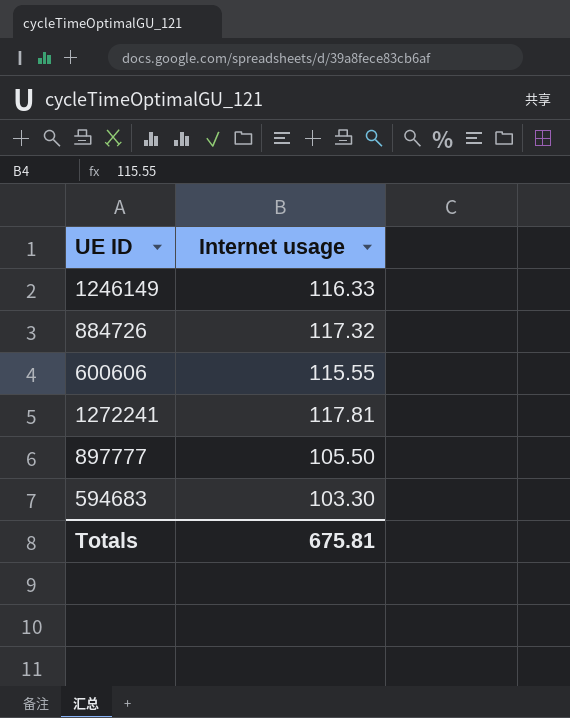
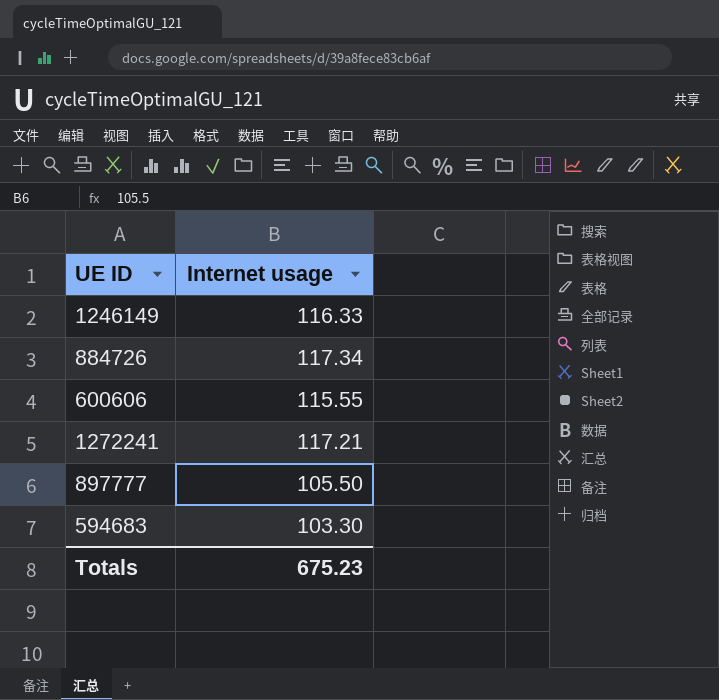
884726 | Internet usage: 117.32 -> 117.34
1272241 | Internet usage: 117.81 -> 117.21
Totals | Internet usage: 675.81 -> 675.23

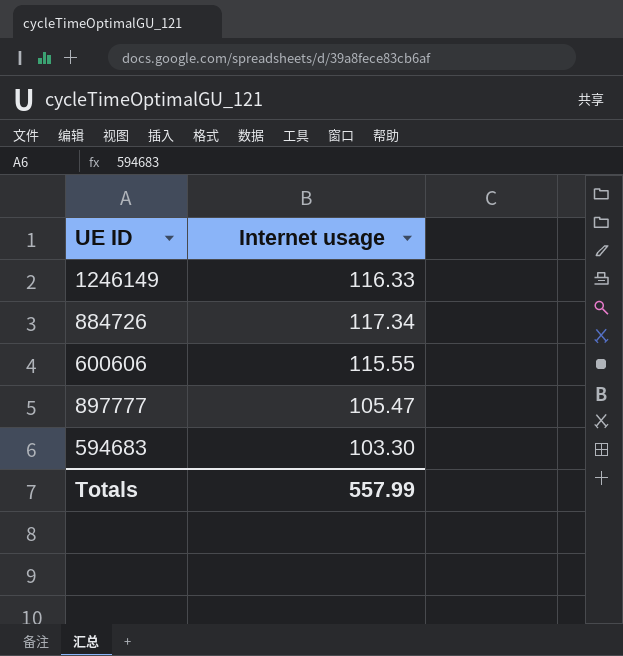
row 1272241: 117.21 -> none
897777 | Internet usage: 105.50 -> 105.47
Totals | Internet usage: 675.23 -> 557.99

